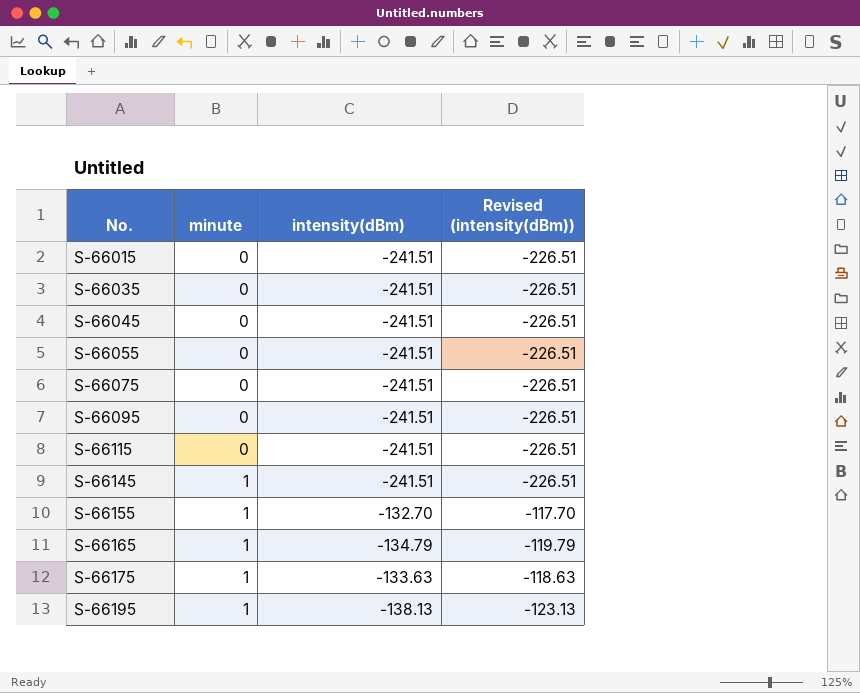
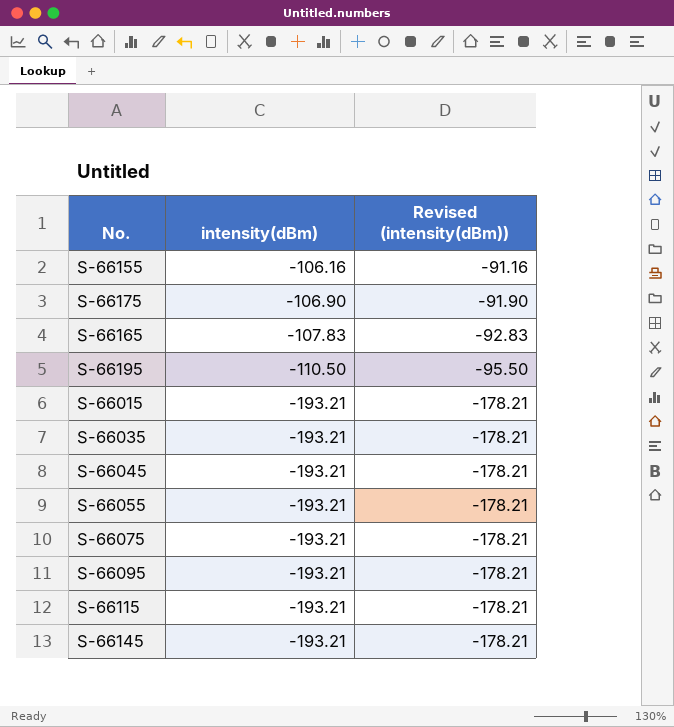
row order: No. ascending -> intensity(dBm) descending
column minute | position: 2 -> none
S-66155 | intensity(dBm): -132.70 -> -106.16
S-66155 | Revised (intensity(dBm)): -117.70 -> -91.16
S-66175 | intensity(dBm): -133.63 -> -106.90
S-66175 | Revised (intensity(dBm)): -118.63 -> -91.90
S-66165 | intensity(dBm): -134.79 -> -107.83
S-66165 | Revised (intensity(dBm)): -119.79 -> -92.83
S-66195 | intensity(dBm): -138.13 -> -110.50
S-66195 | Revised (intensity(dBm)): -123.13 -> -95.50
S-66015 | intensity(dBm): -241.51 -> -193.21
S-66015 | Revised (intensity(dBm)): -226.51 -> -178.21
S-66035 | intensity(dBm): -241.51 -> -193.21
S-66035 | Revised (intensity(dBm)): -226.51 -> -178.21
S-66045 | intensity(dBm): -241.51 -> -193.21
S-66045 | Revised (intensity(dBm)): -226.51 -> -178.21
S-66055 | intensity(dBm): -241.51 -> -193.21
S-66055 | Revised (intensity(dBm)): -226.51 -> -178.21
S-66075 | intensity(dBm): -241.51 -> -193.21
S-66075 | Revised (intensity(dBm)): -226.51 -> -178.21
S-66095 | intensity(dBm): -241.51 -> -193.21
S-66095 | Revised (intensity(dBm)): -226.51 -> -178.21
S-66115 | intensity(dBm): -241.51 -> -193.21
S-66115 | Revised (intensity(dBm)): -226.51 -> -178.21
S-66145 | intensity(dBm): -241.51 -> -193.21
S-66145 | Revised (intensity(dBm)): -226.51 -> -178.21

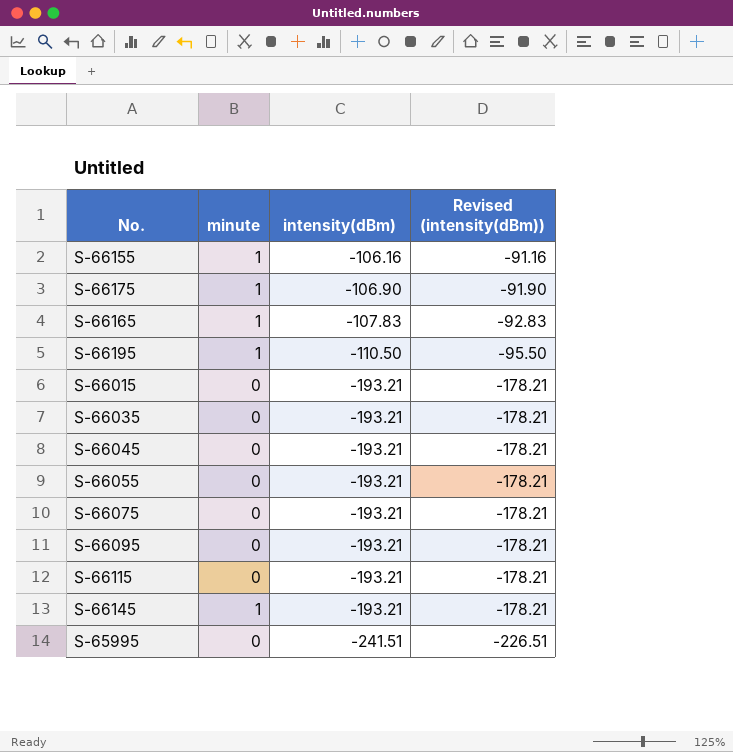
column minute | position: none -> 2
row S-65995: none -> 0 | -241.51 | -226.51

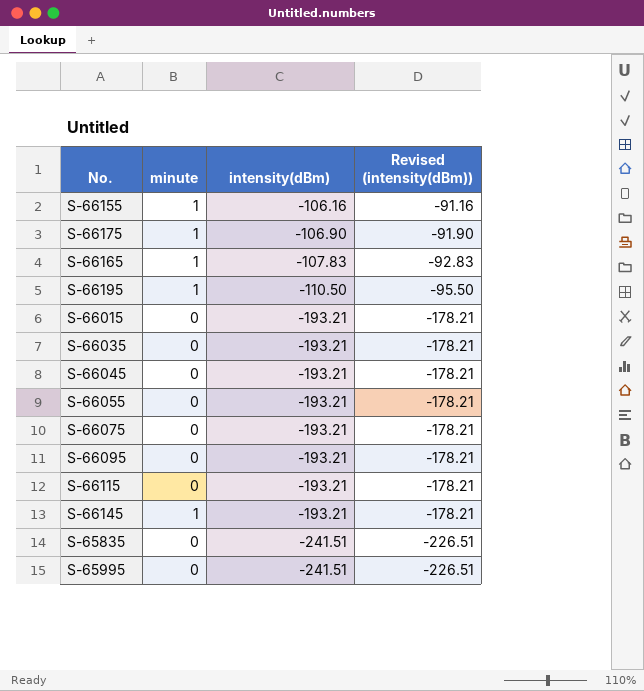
row S-65835: none -> 0 | -241.51 | -226.51

